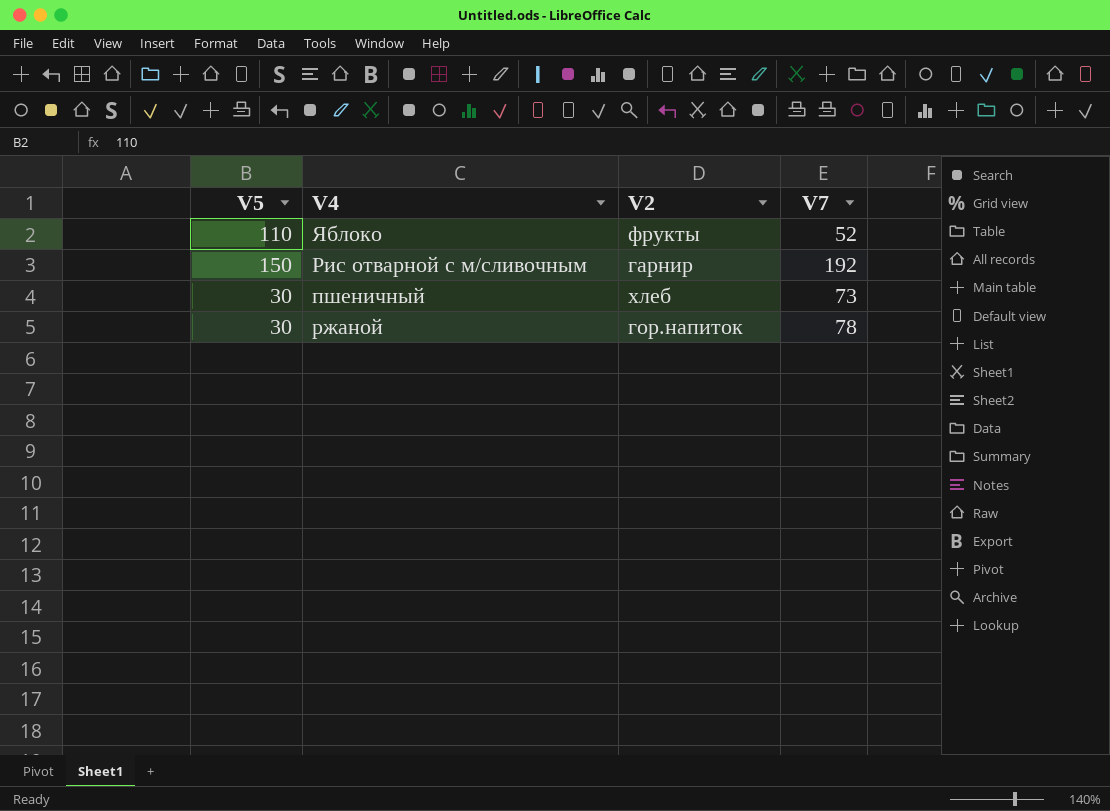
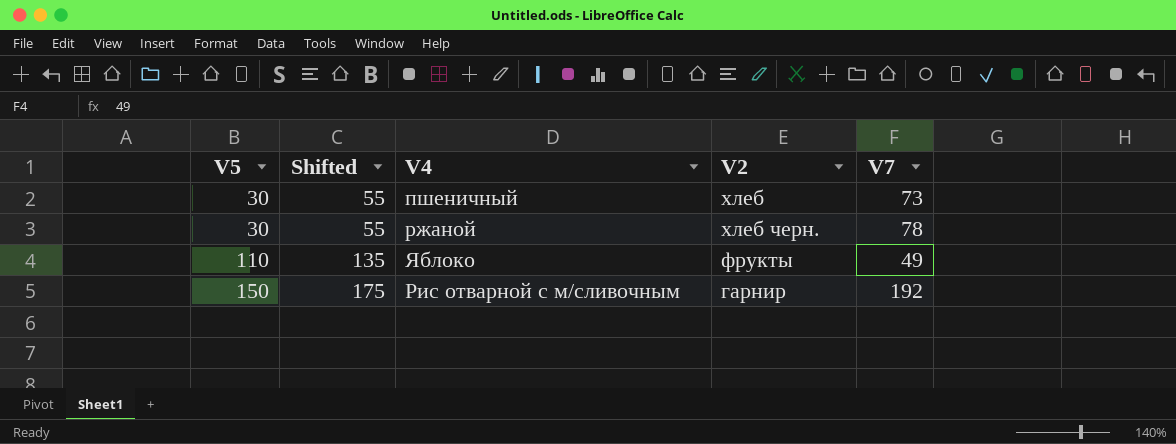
row order: none -> V5 ascending
column Shifted | formula: none -> [V5] + 25
ржаной | V2: гор.напиток -> хлеб черн.
Яблоко | V7: 52 -> 49

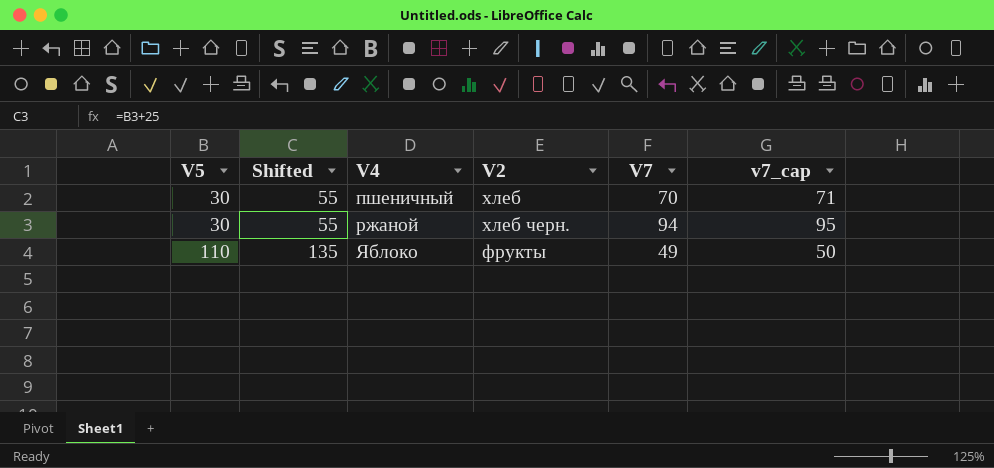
column v7_cap | formula: none -> [V7] + 1
row Рис отварной с м/сливочным: 150 | 175 | гарнир | 192 -> none
пшеничный | V7: 73 -> 70
ржаной | V7: 78 -> 94

